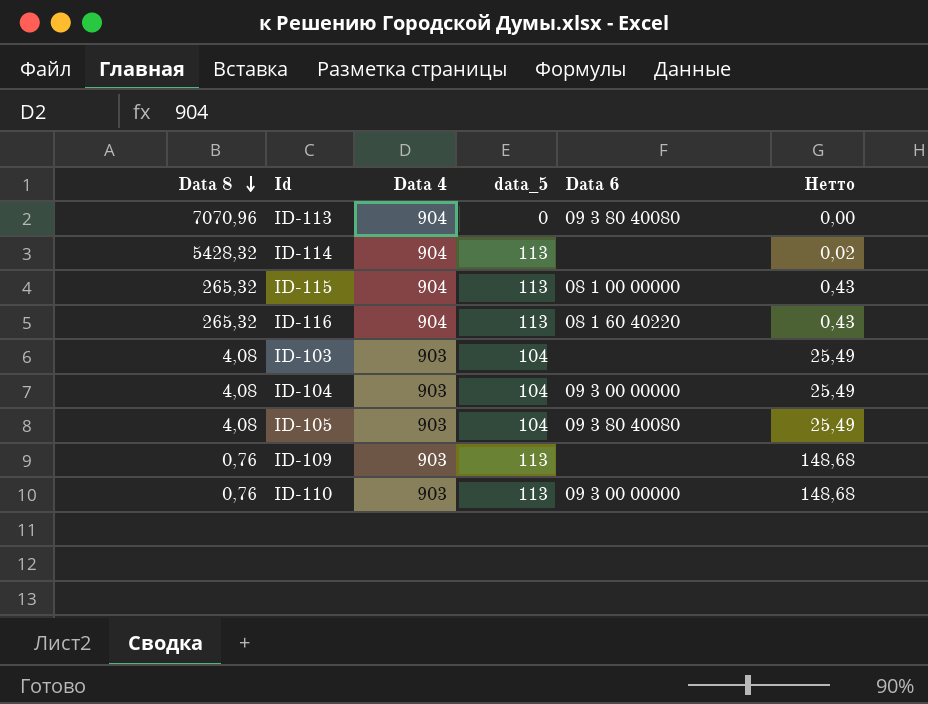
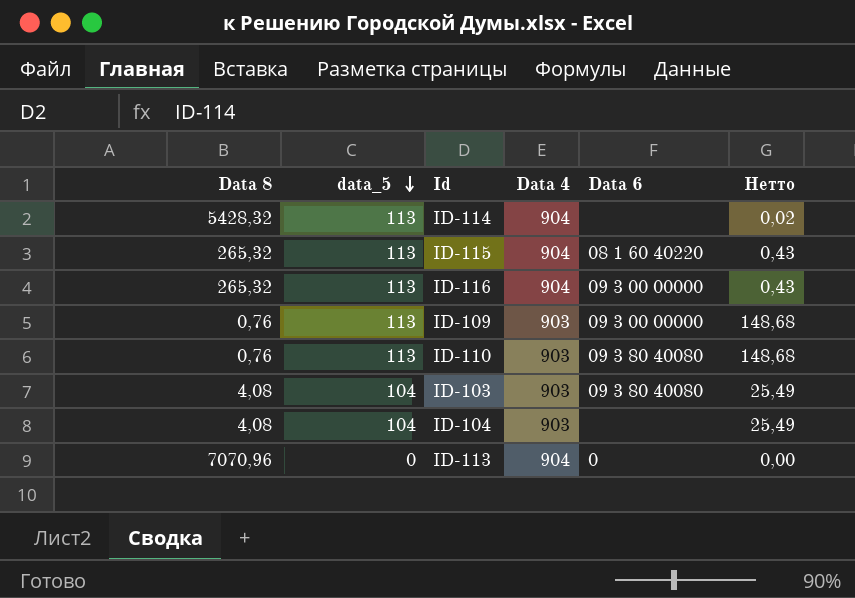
row order: Data 8 descending -> data_5 descending
column data_5 | position: 4 -> 2
row ID-105: 4,08 | 903 | 104 | 09 3 80 40080 | 25,49 -> none
ID-115 | Data 6: 08 1 00 00000 -> 08 1 60 40220
ID-116 | Data 6: 08 1 60 40220 -> 09 3 00 00000
ID-109 | Data 6: none -> 09 3 00 00000
ID-110 | Data 6: 09 3 00 00000 -> 09 3 80 40080
ID-103 | Data 6: none -> 09 3 80 40080
ID-104 | Data 6: 09 3 00 00000 -> none
ID-113 | Data 6: 09 3 80 40080 -> 0

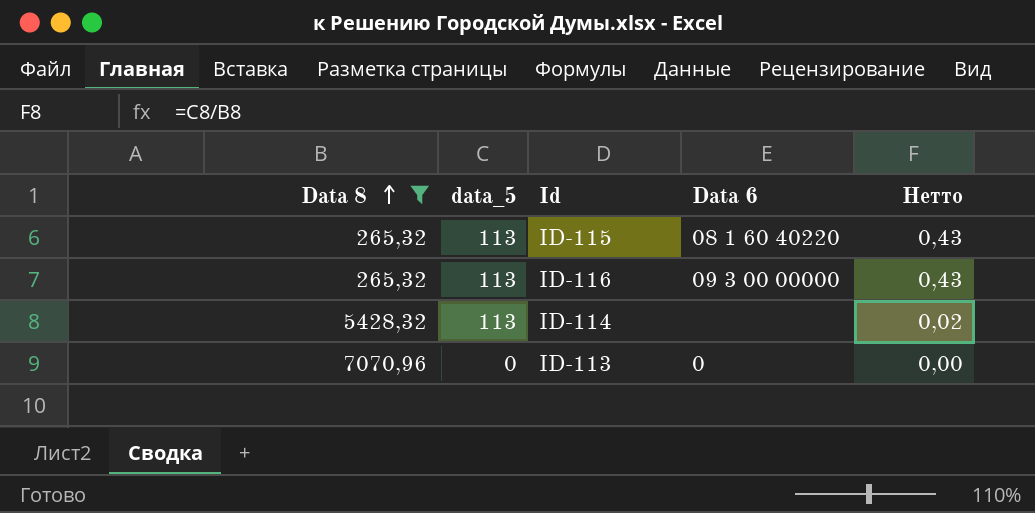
filter: none -> Data 8 >= 265,32
row order: data_5 descending -> Data 8 ascending
column Data 4 | position: 4 -> none

